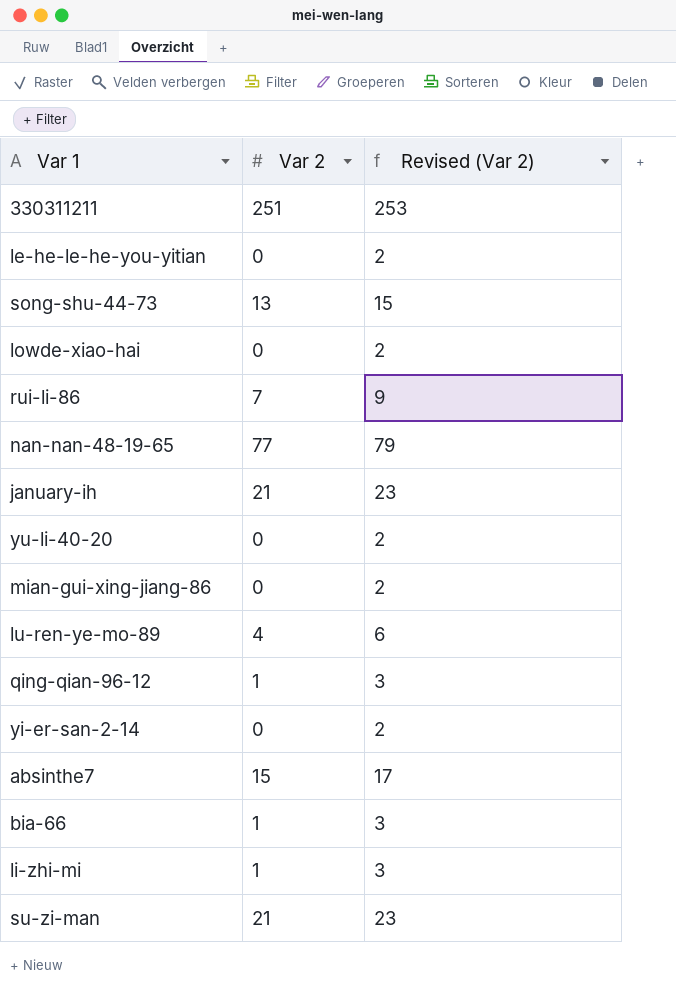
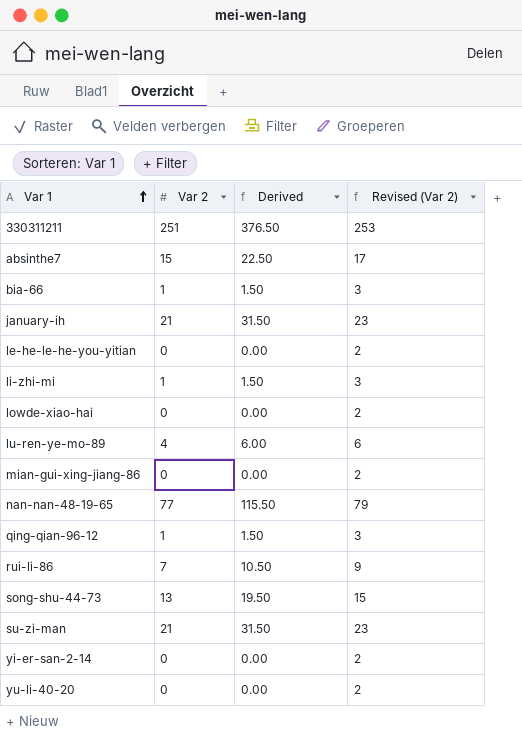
row order: none -> Var 1 ascending
column Derived | formula: none -> [Var 2] * 1.5

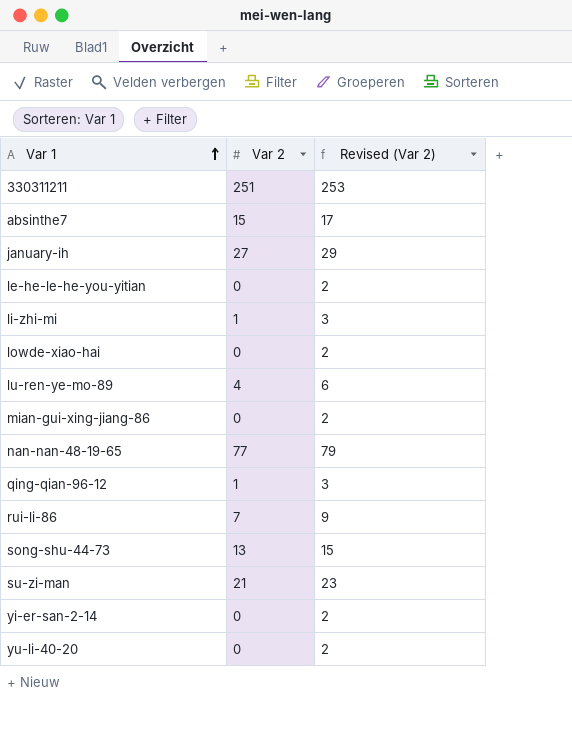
column Derived | formula: [Var 2] * 1.5 -> none
row bia-66: 1 | 1.50 | 3 -> none
january-ih | Var 2: 21 -> 27
january-ih | Revised (Var 2): 23 -> 29

